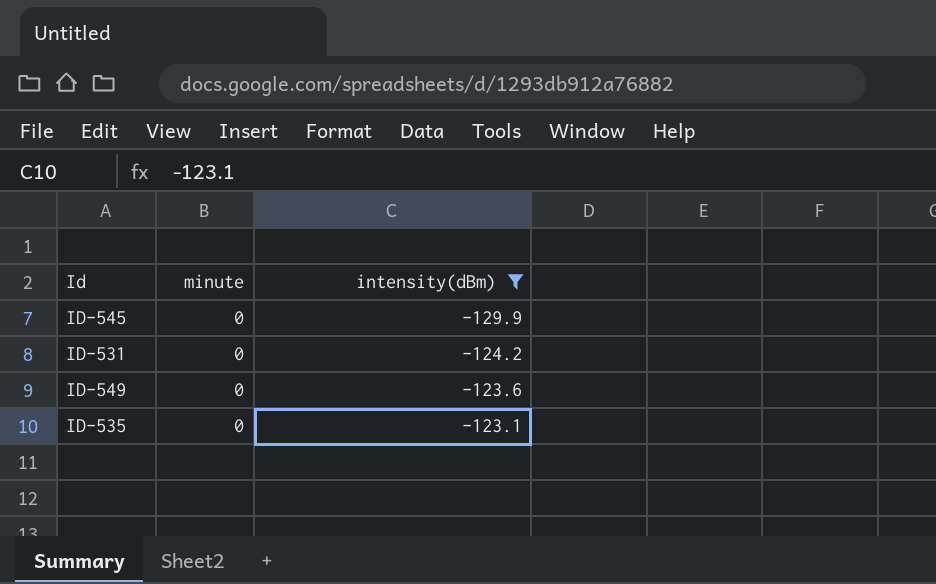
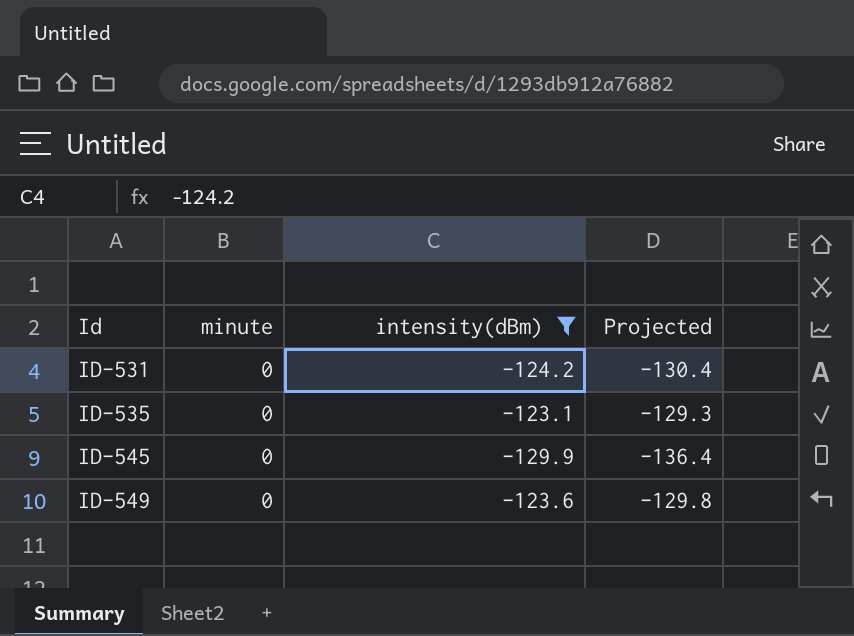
row order: intensity(dBm) ascending -> Id ascending
column Projected | formula: none -> [intensity(dBm)] * 1.05

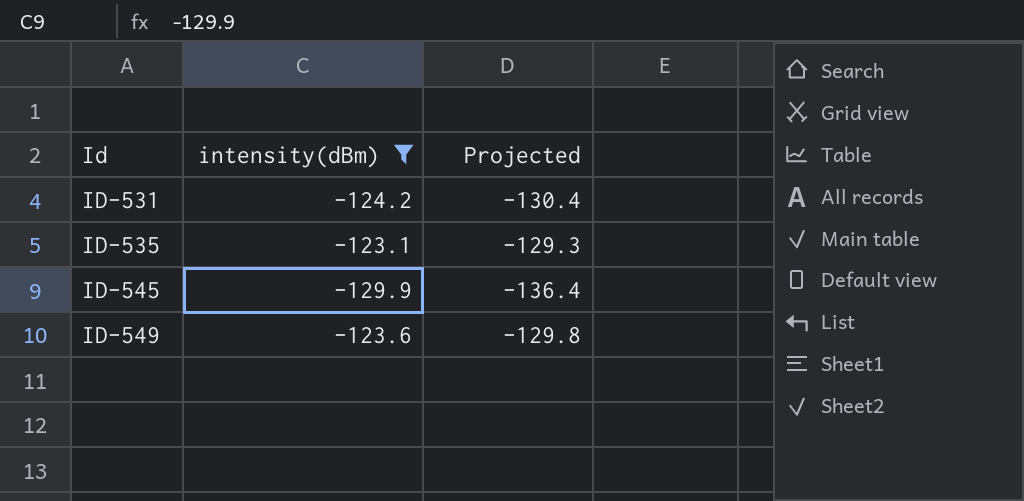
column minute | position: 2 -> none

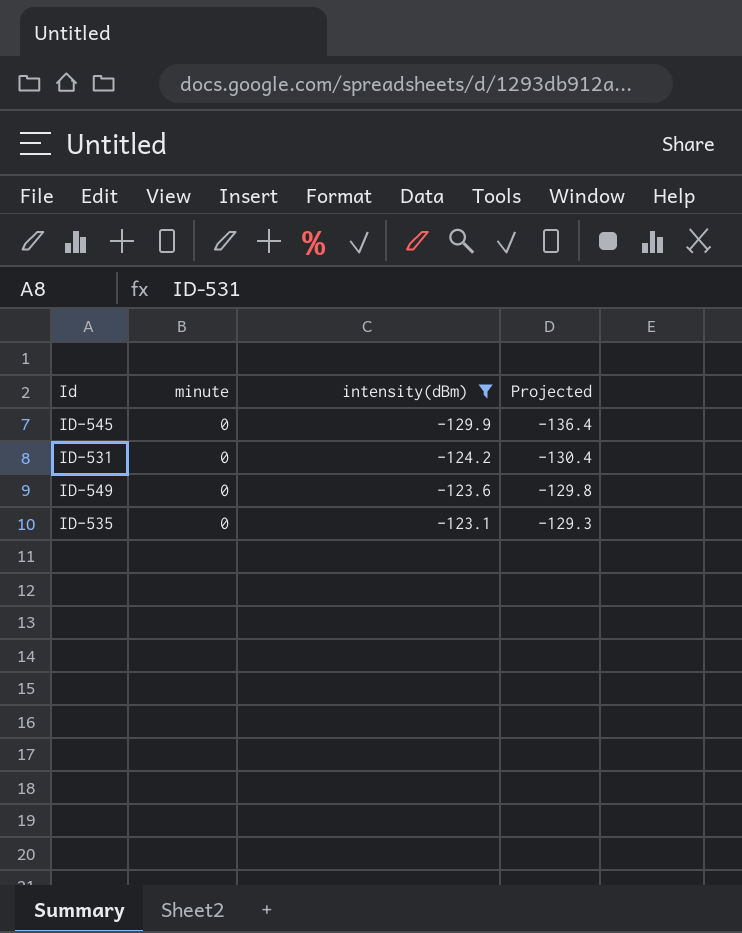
row order: Id ascending -> intensity(dBm) ascending
column minute | position: none -> 2

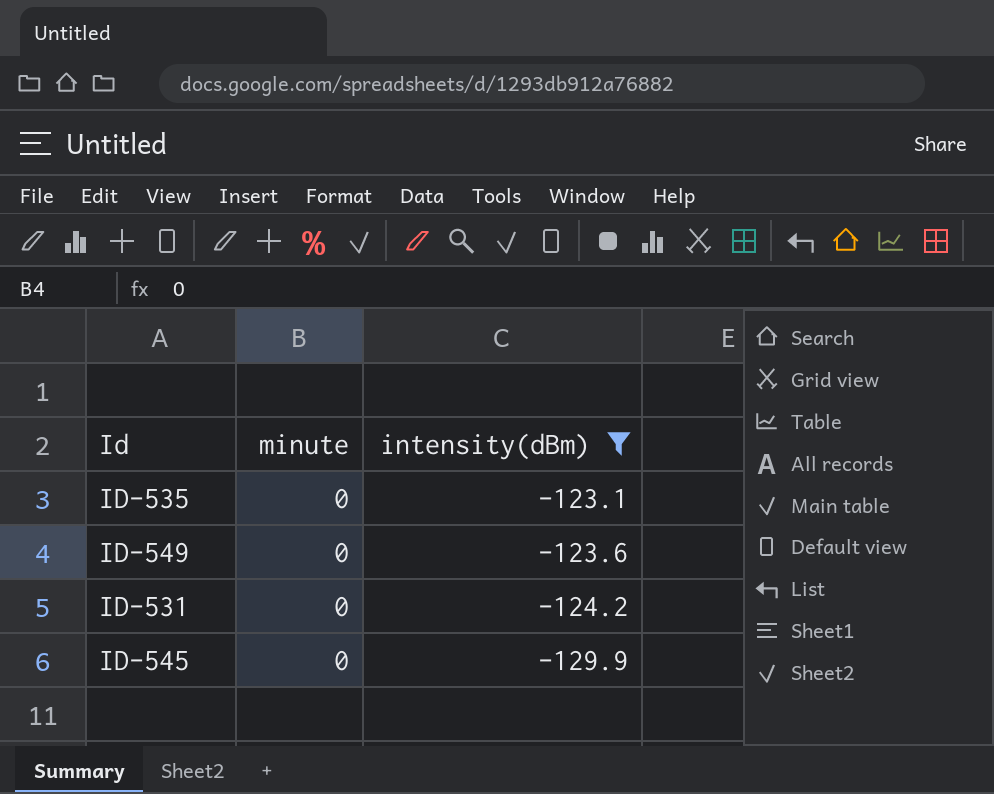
row order: intensity(dBm) ascending -> intensity(dBm) descending
column Projected | formula: [intensity(dBm)] * 1.05 -> none

